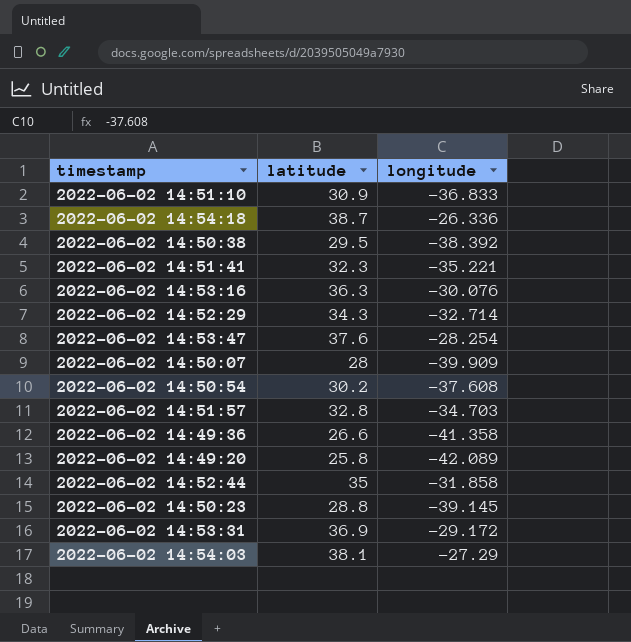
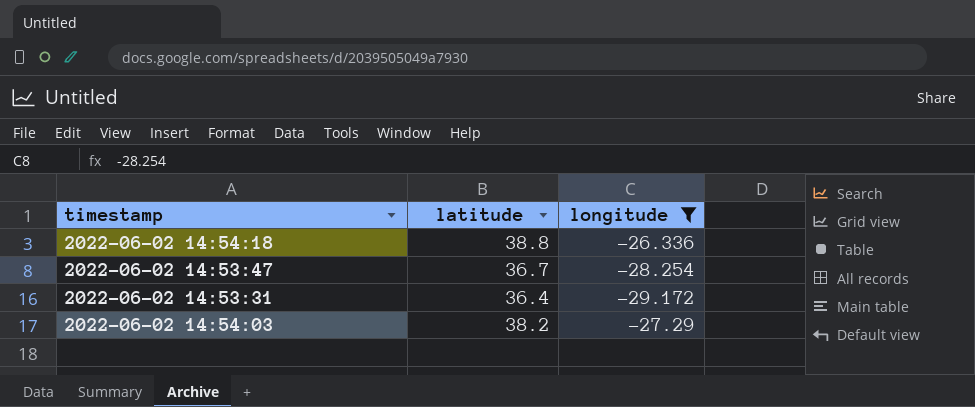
filter: none -> longitude >= -29.172
2022-06-02 14:54:18 | latitude: 38.7 -> 38.8
2022-06-02 14:53:47 | latitude: 37.6 -> 36.7
2022-06-02 14:53:31 | latitude: 36.9 -> 36.4
2022-06-02 14:54:03 | latitude: 38.1 -> 38.2

